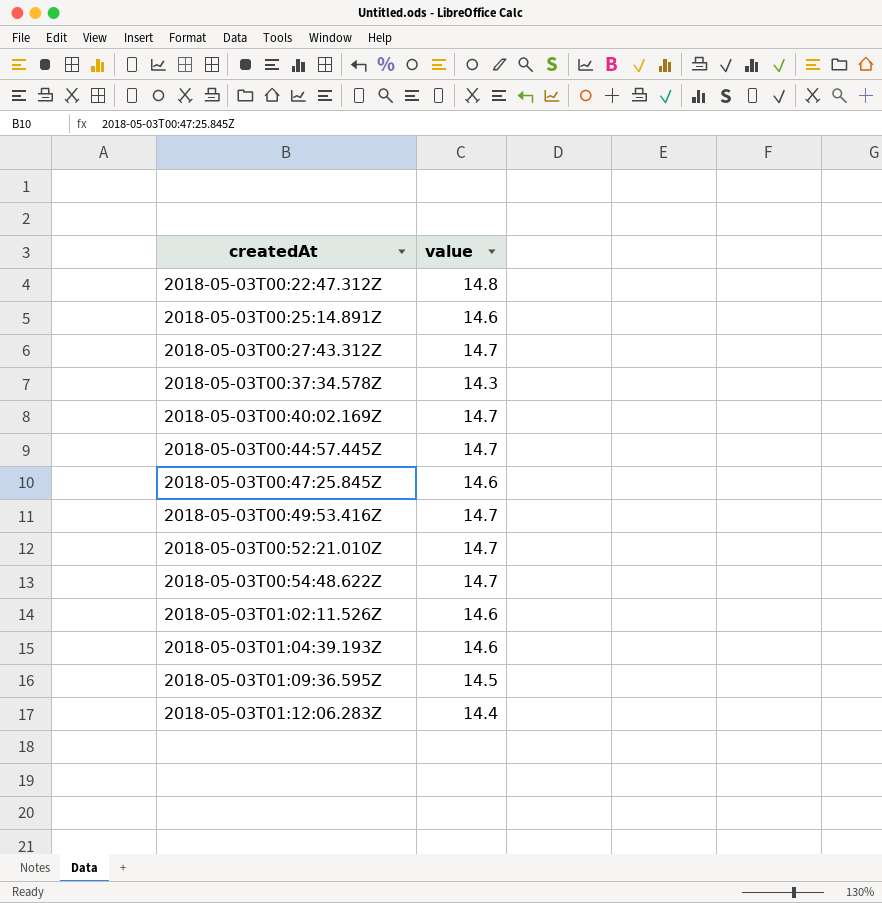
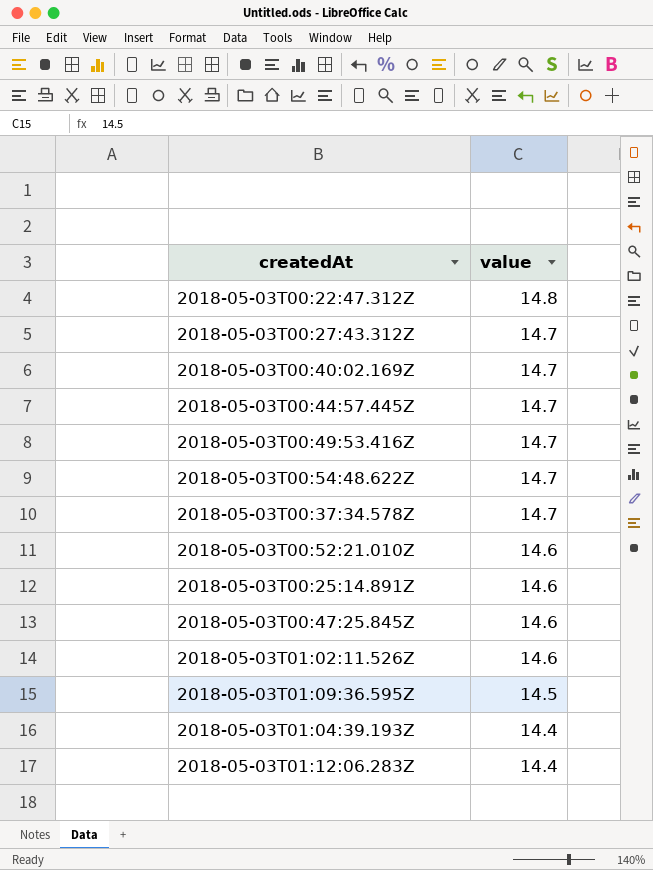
row order: createdAt ascending -> value descending
2018-05-03T00:37:34.578Z | value: 14.3 -> 14.7
2018-05-03T00:52:21.010Z | value: 14.7 -> 14.6
2018-05-03T01:04:39.193Z | value: 14.6 -> 14.4

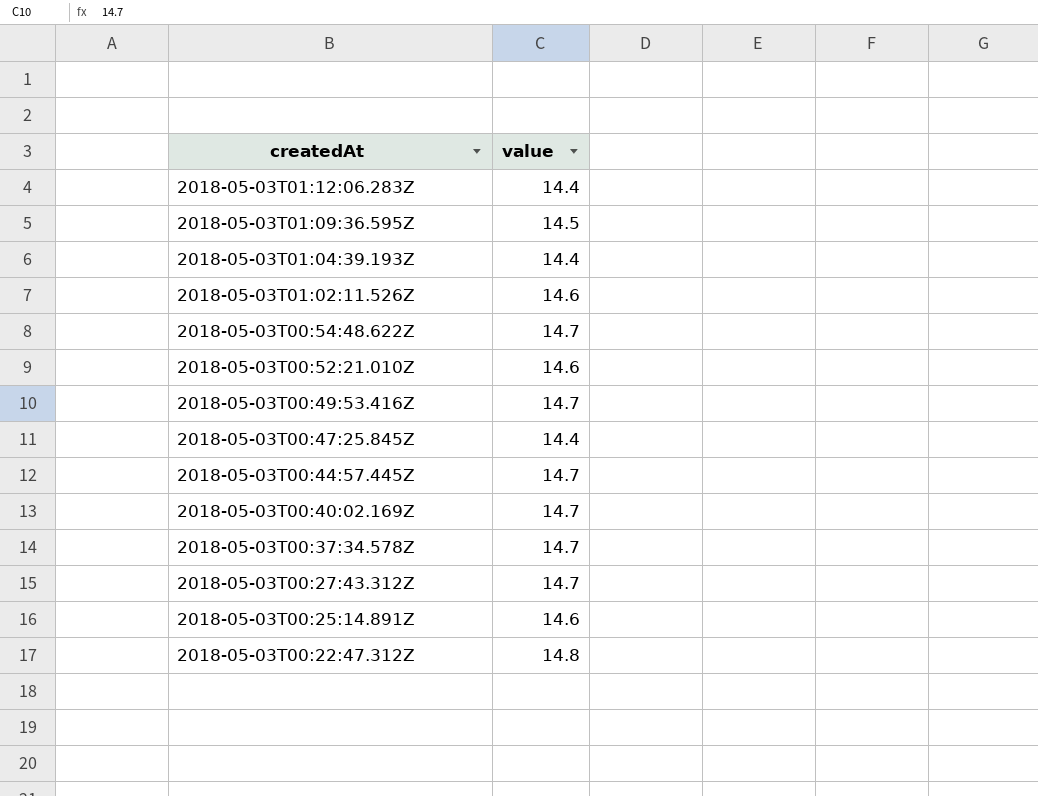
row order: value descending -> createdAt descending
2018-05-03T00:47:25.845Z | value: 14.6 -> 14.4

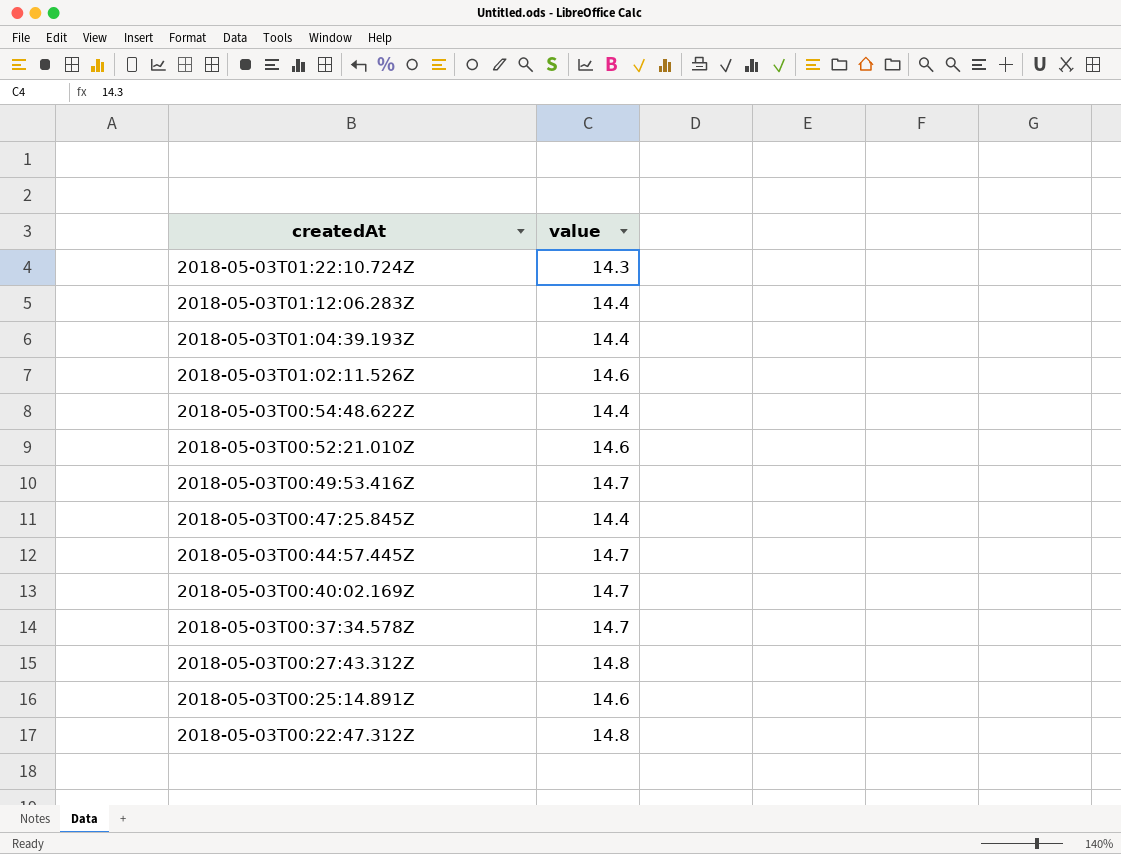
row 2018-05-03T01:09:36.595Z: 14.5 -> none
row 2018-05-03T01:22:10.724Z: none -> 14.3
2018-05-03T00:54:48.622Z | value: 14.7 -> 14.4
2018-05-03T00:27:43.312Z | value: 14.7 -> 14.8

